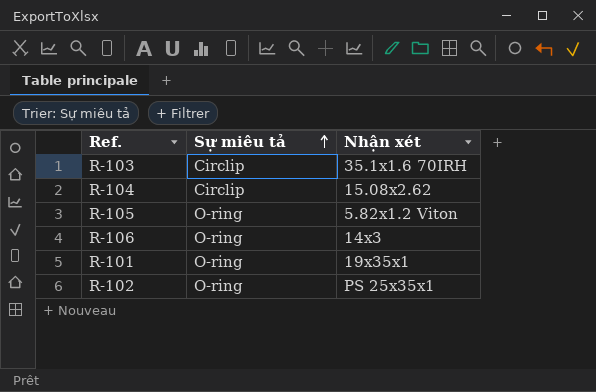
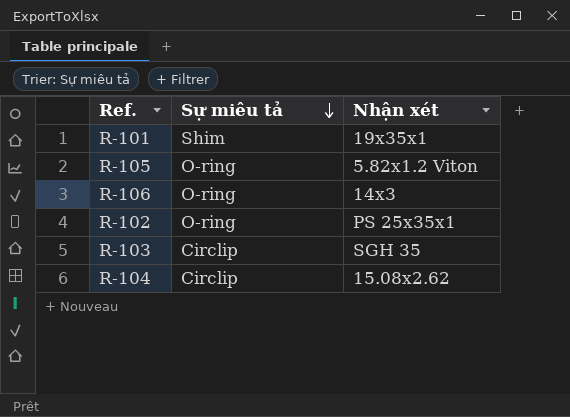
row order: Sự miêu tả ascending -> Sự miêu tả descending
R-101 | Sự miêu tả: O-ring -> Shim
R-103 | Nhận xét: 35.1x1.6 70IRH -> SGH 35

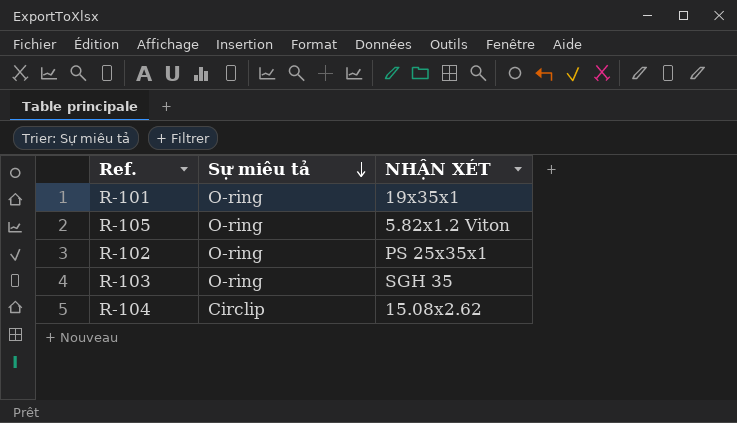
column name: Nhận xét -> NHẬN XÉT
row R-106: O-ring | 14x3 -> none
R-101 | Sự miêu tả: Shim -> O-ring
R-103 | Sự miêu tả: Circlip -> O-ring

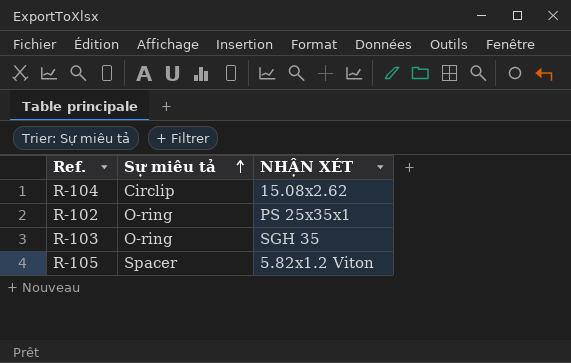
row order: Sự miêu tả descending -> Sự miêu tả ascending
row R-101: O-ring | 19x35x1 -> none
R-105 | Sự miêu tả: O-ring -> Spacer

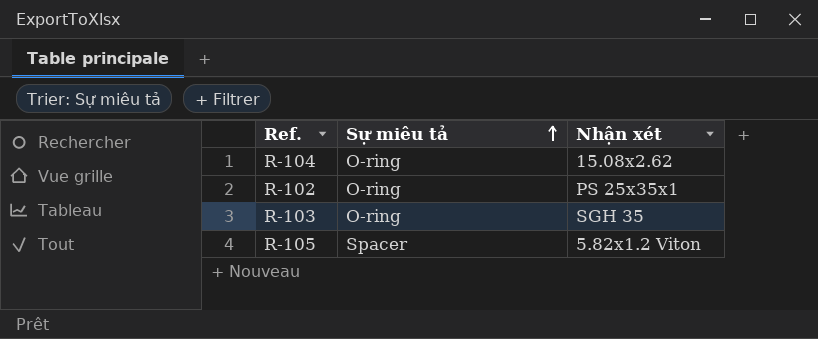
column name: NHẬN XÉT -> Nhận xét
R-104 | Sự miêu tả: Circlip -> O-ring

